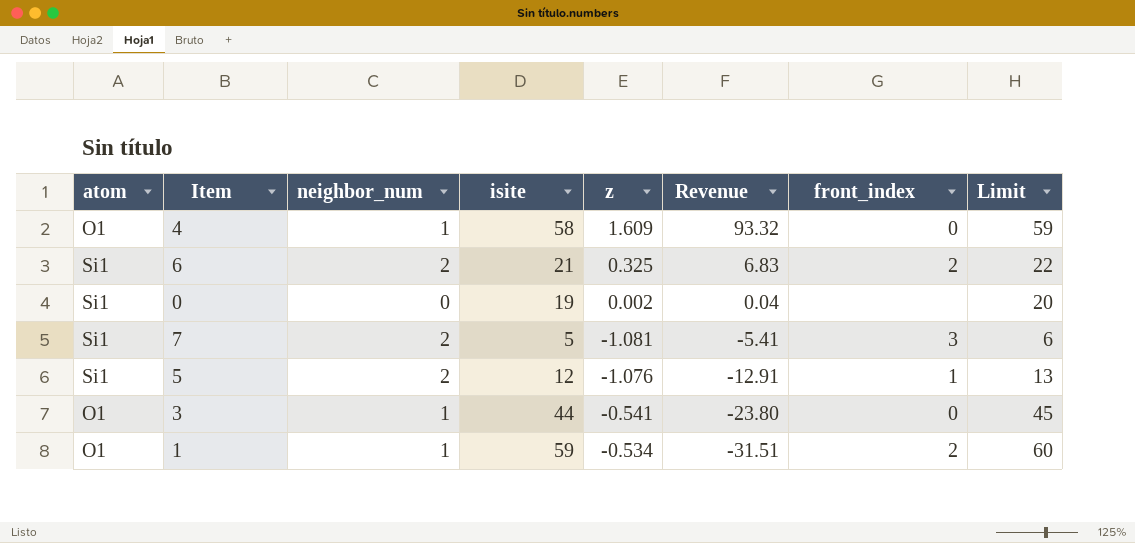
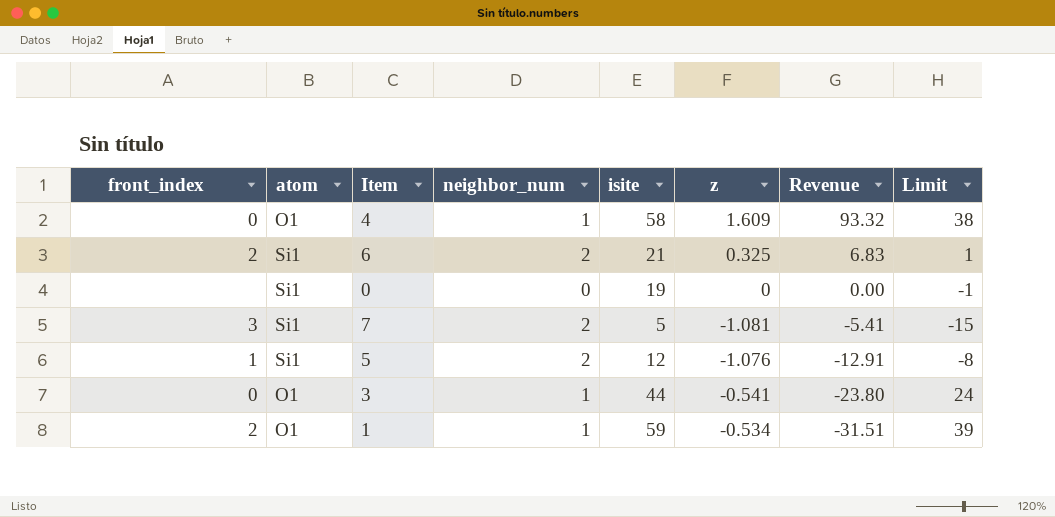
column front_index | position: 7 -> 1
column Limit | formula: [isite] + 1 -> [isite] - 20
0 | z: 0.002 -> 0
0 | Revenue: 0.04 -> 0.00

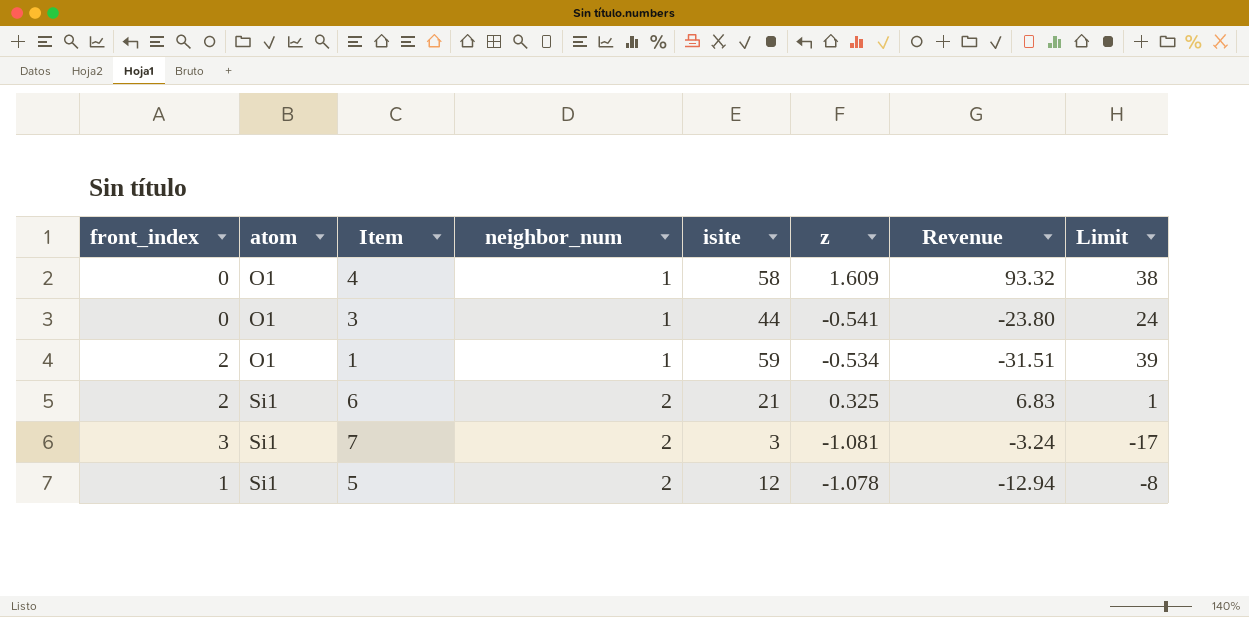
row order: Revenue descending -> atom ascending
row 0: none | Si1 | 0 | 19 | 0 | 0.00 | -1 -> none
7 | isite: 5 -> 3
7 | Revenue: -5.41 -> -3.24
7 | Limit: -15 -> -17
5 | z: -1.076 -> -1.078
5 | Revenue: -12.91 -> -12.94

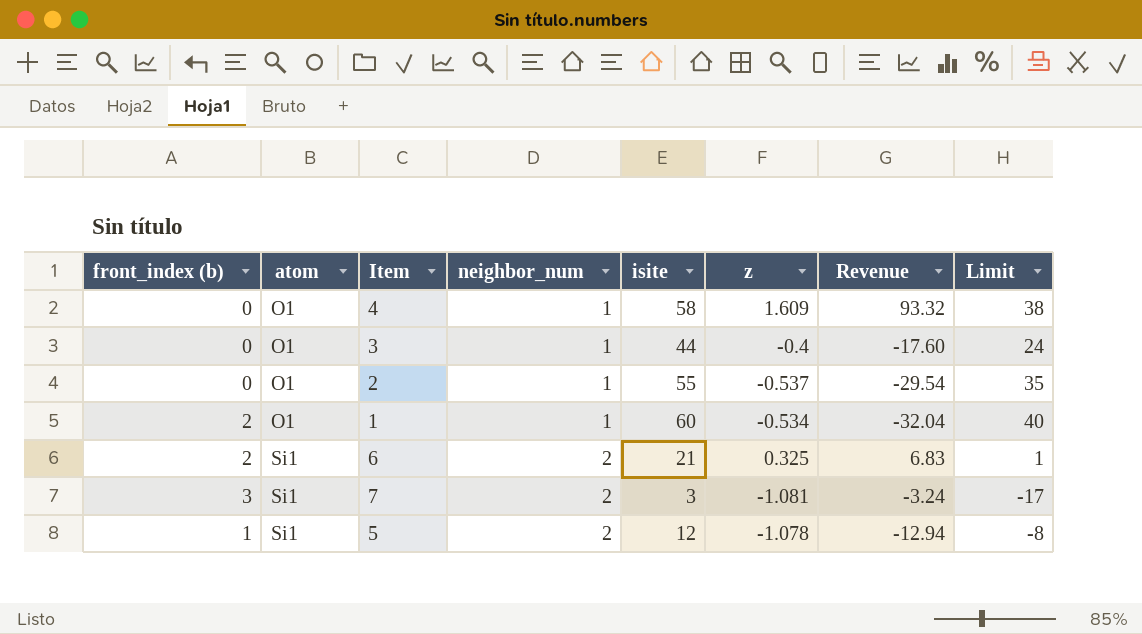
column name: front_index -> front_index (b)
3 | z: -0.541 -> -0.4
3 | Revenue: -23.80 -> -17.60
row 2: none -> 0 | O1 | 1 | 55 | -0.537 | -29.54 | 35
1 | isite: 59 -> 60
1 | Revenue: -31.51 -> -32.04
1 | Limit: 39 -> 40

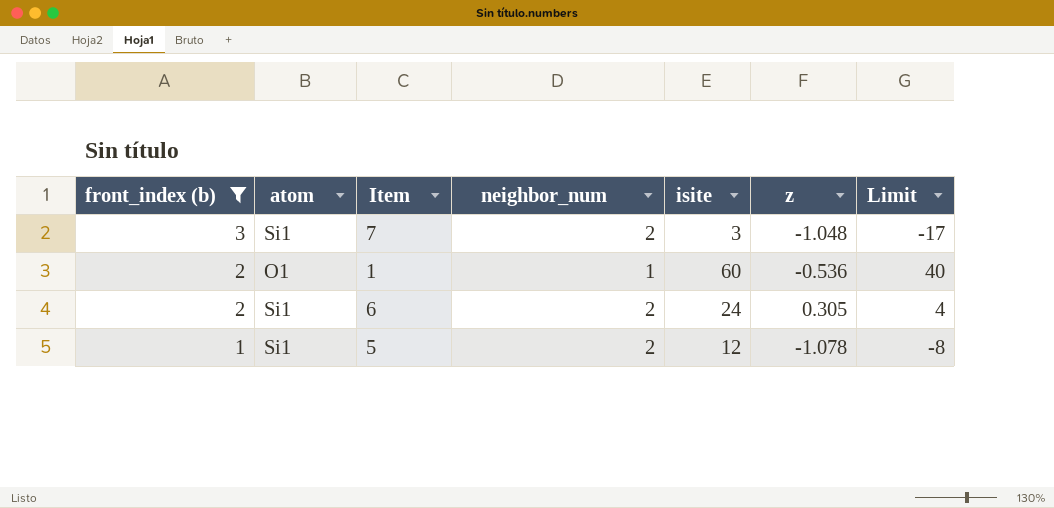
filter: none -> front_index (b) != 0
row order: atom ascending -> front_index (b) descending
column Revenue | formula: [isite] * [z] -> none
7 | z: -1.081 -> -1.048
1 | z: -0.534 -> -0.536
6 | isite: 21 -> 24
6 | z: 0.325 -> 0.305
6 | Limit: 1 -> 4

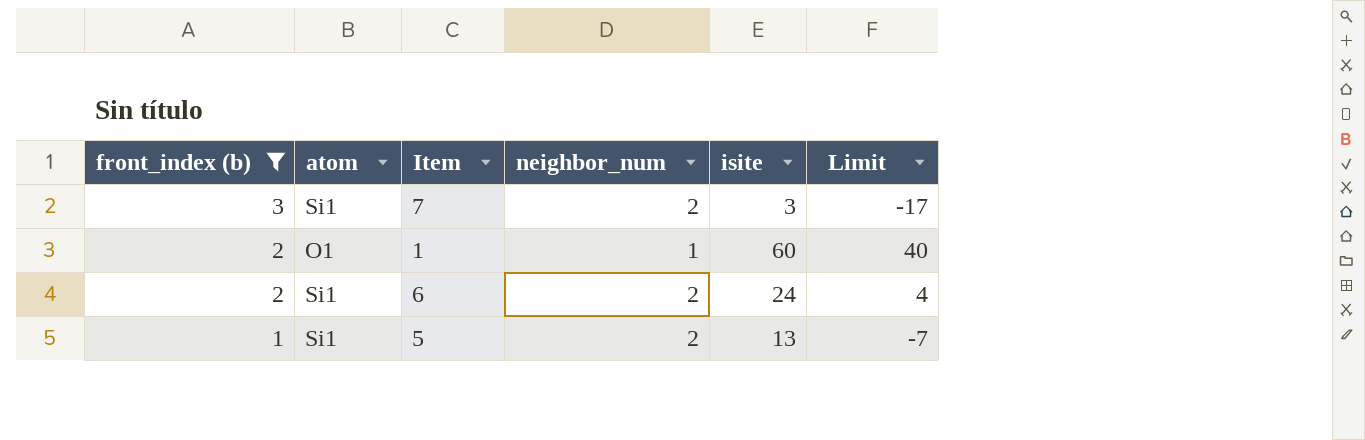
column z | position: 6 -> none
5 | isite: 12 -> 13
5 | Limit: -8 -> -7

